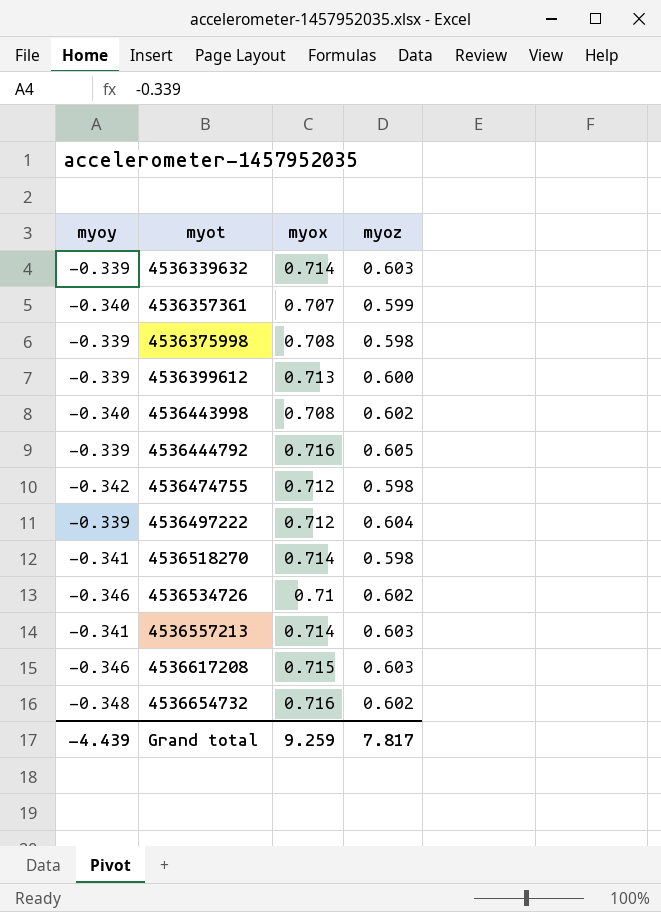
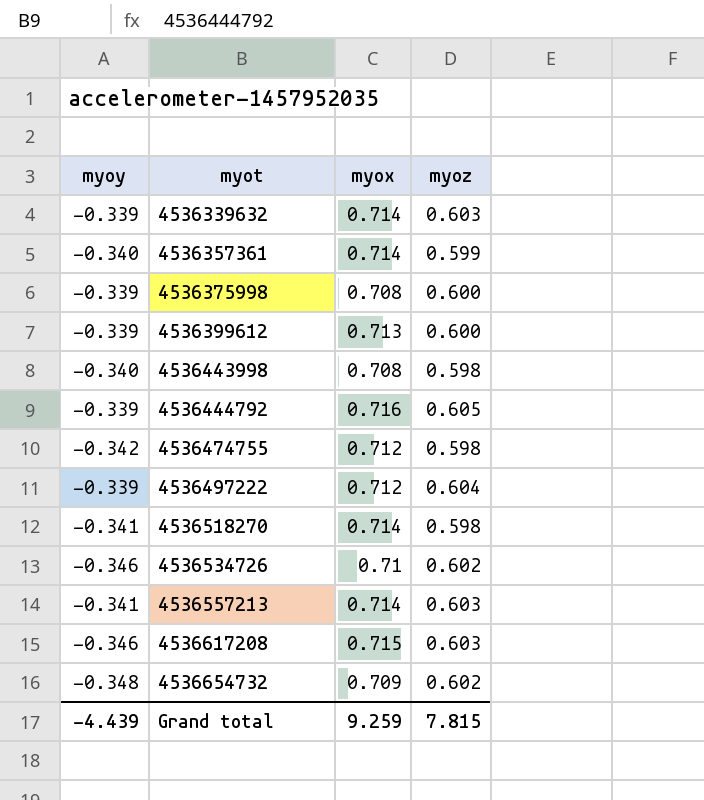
4536357361 | myox: 0.707 -> 0.714
4536375998 | myoz: 0.598 -> 0.600
4536443998 | myoz: 0.602 -> 0.598
4536654732 | myox: 0.716 -> 0.709
Grand total | myoz: 7.817 -> 7.815

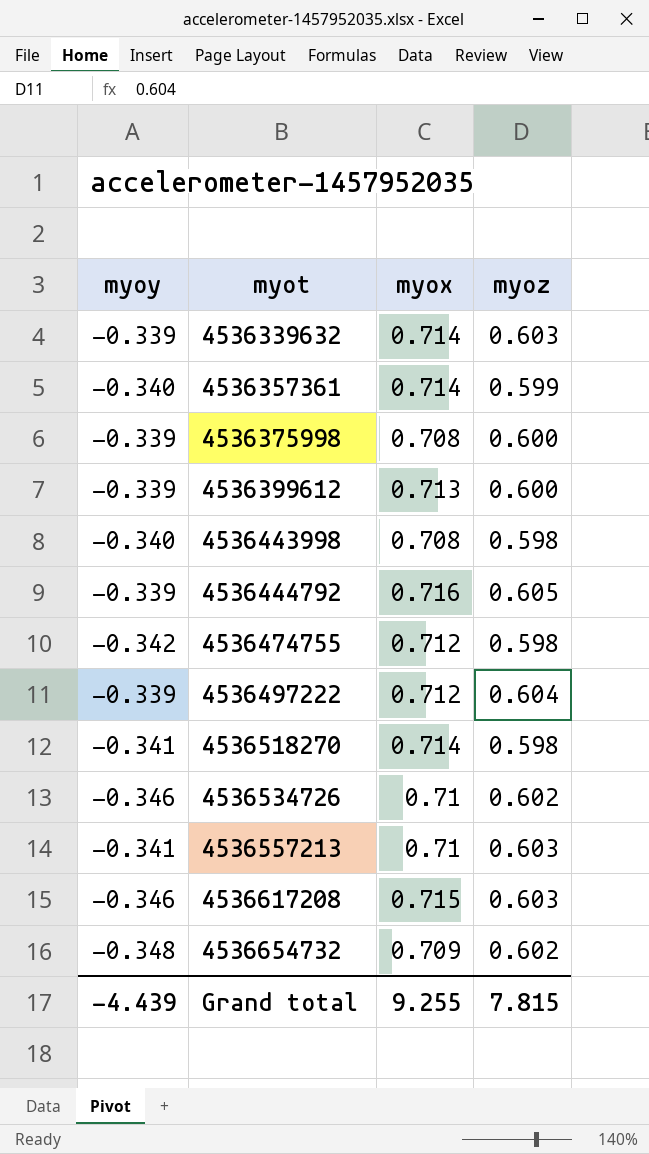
4536557213 | myox: 0.714 -> 0.71
Grand total | myox: 9.259 -> 9.255

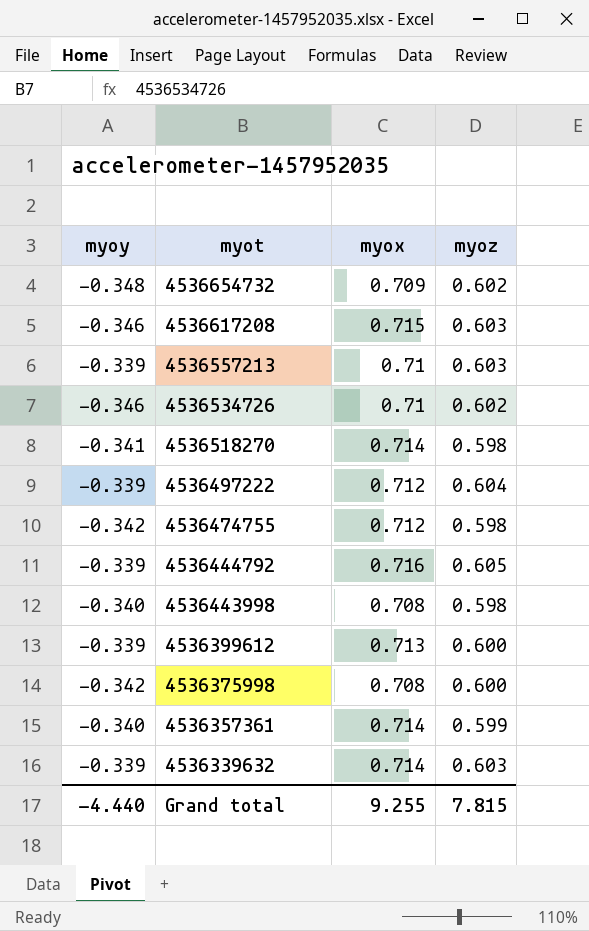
row order: myot ascending -> myot descending
4536557213 | myoy: -0.341 -> -0.339
4536375998 | myoy: -0.339 -> -0.342
Grand total | myoy: -4.439 -> -4.440

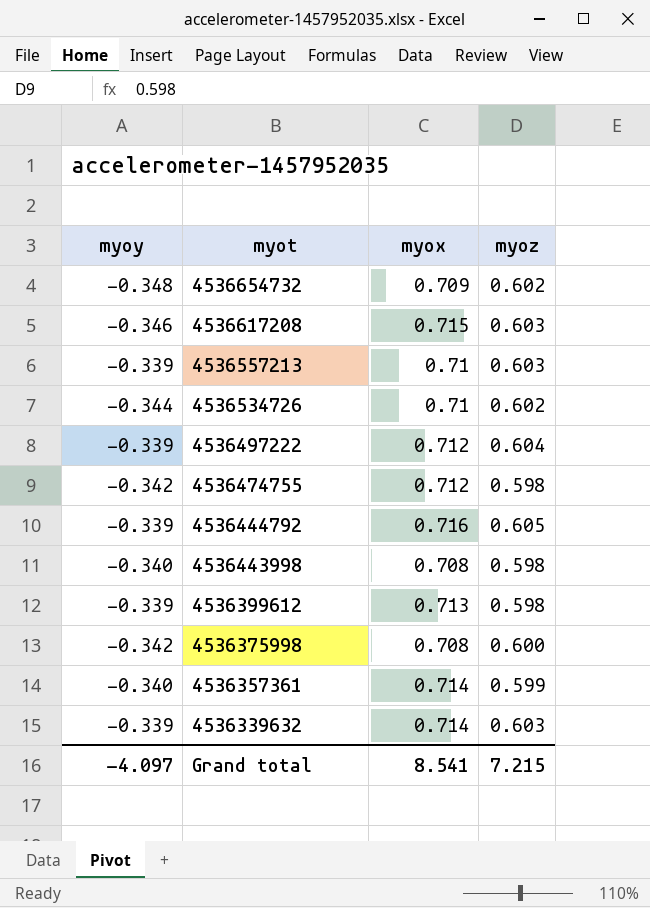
row 4536518270: -0.341 | 0.714 | 0.598 -> none
4536534726 | myoy: -0.346 -> -0.344
4536399612 | myoz: 0.600 -> 0.598
Grand total | myoy: -4.440 -> -4.097
Grand total | myox: 9.255 -> 8.541
Grand total | myoz: 7.815 -> 7.215

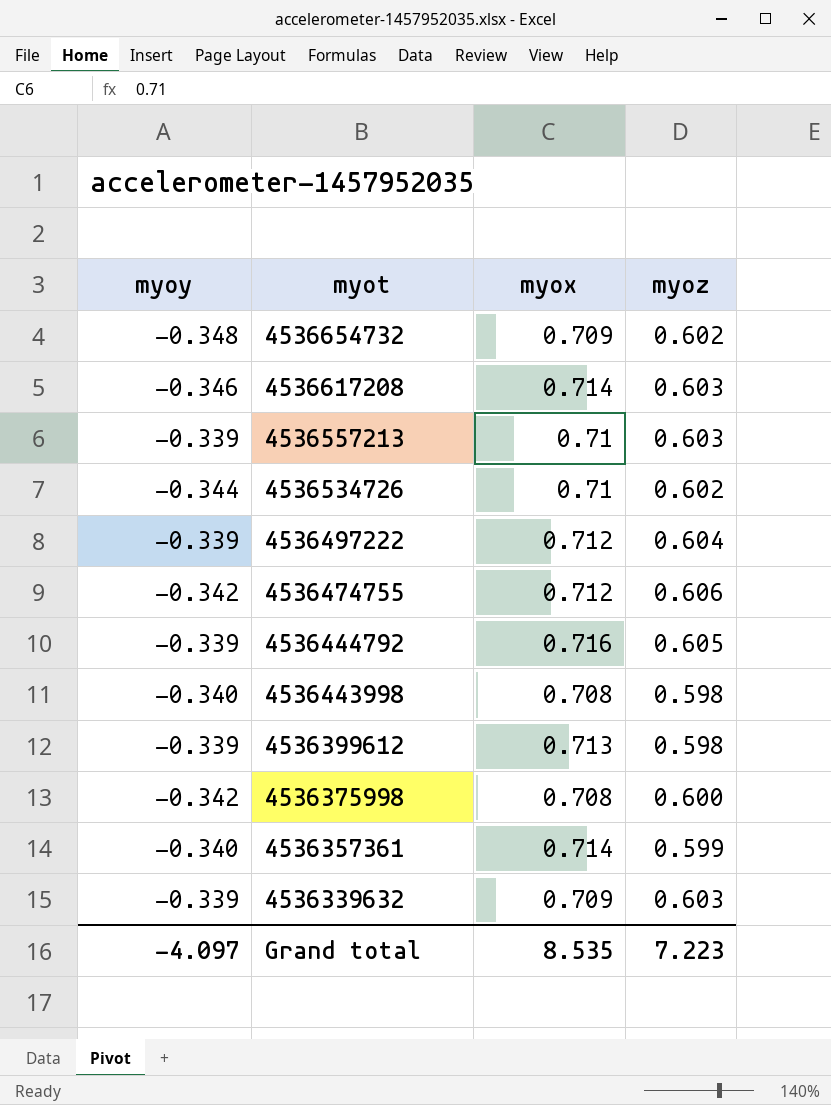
4536617208 | myox: 0.715 -> 0.714
4536474755 | myoz: 0.598 -> 0.606
4536339632 | myox: 0.714 -> 0.709
Grand total | myox: 8.541 -> 8.535
Grand total | myoz: 7.215 -> 7.223

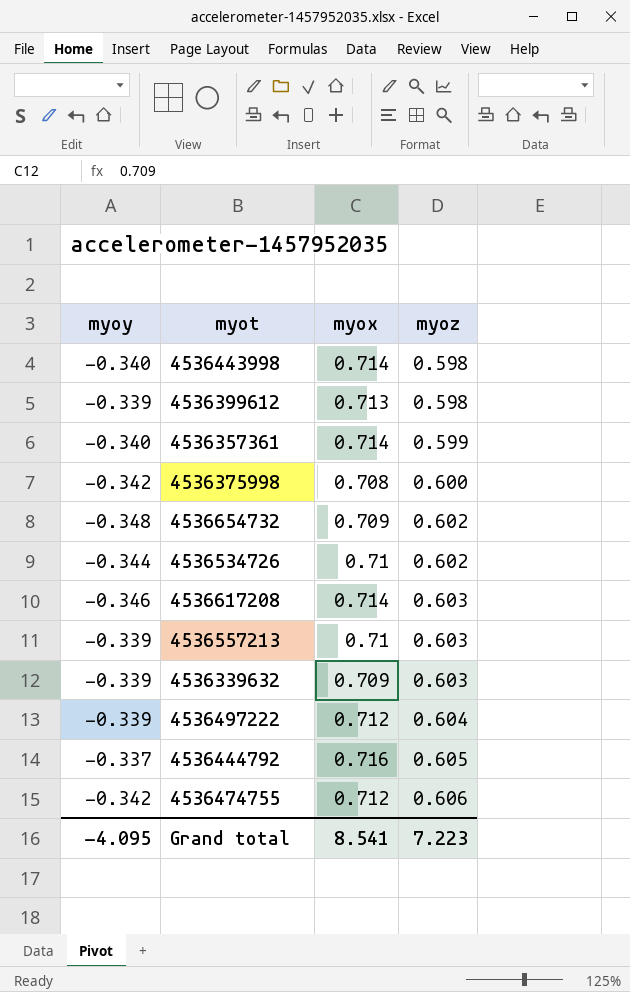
row order: myot descending -> myoz ascending
4536443998 | myox: 0.708 -> 0.714
4536444792 | myoy: -0.339 -> -0.337
Grand total | myoy: -4.097 -> -4.095
Grand total | myox: 8.535 -> 8.541

